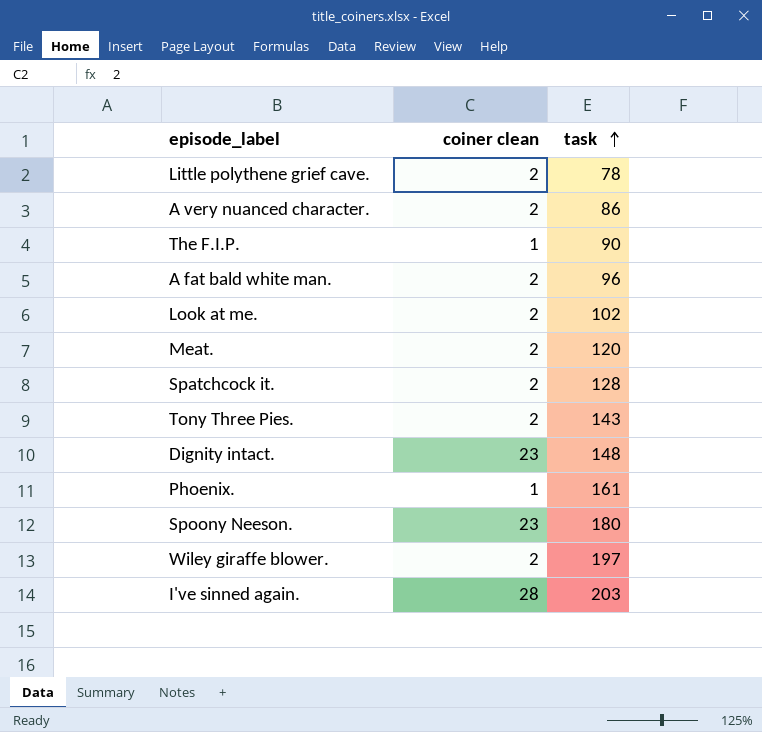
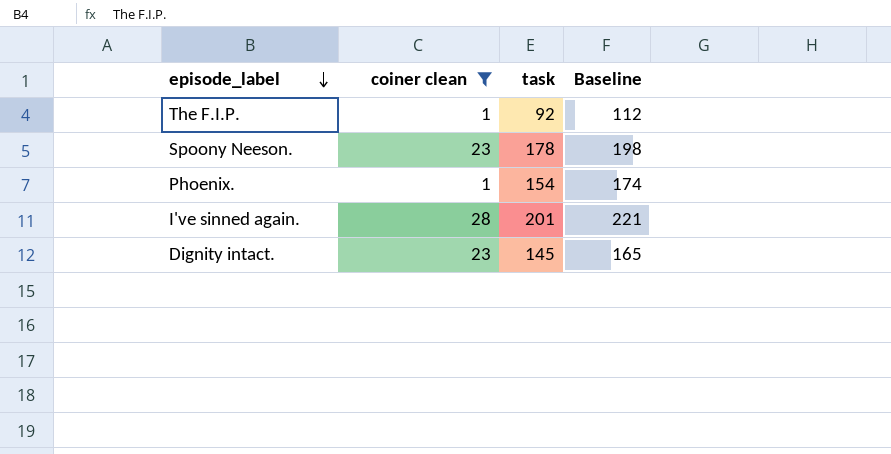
filter: none -> coiner clean != 2
row order: task ascending -> episode_label descending
column Baseline | formula: none -> [task] + 20
The F.I.P. | task: 90 -> 92
Spoony Neeson. | task: 180 -> 178
Phoenix. | task: 161 -> 154
I've sinned again. | task: 203 -> 201
Dignity intact. | task: 148 -> 145

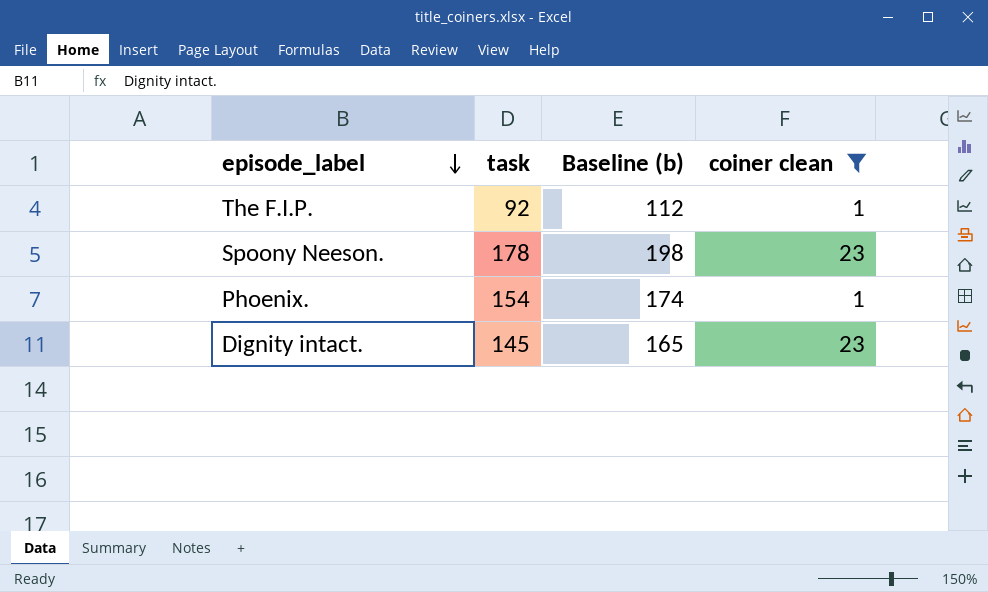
column name: Baseline -> Baseline (b)
column coiner clean | position: 2 -> 4
row I've sinned again.: 28 | 201 | 221 -> none

